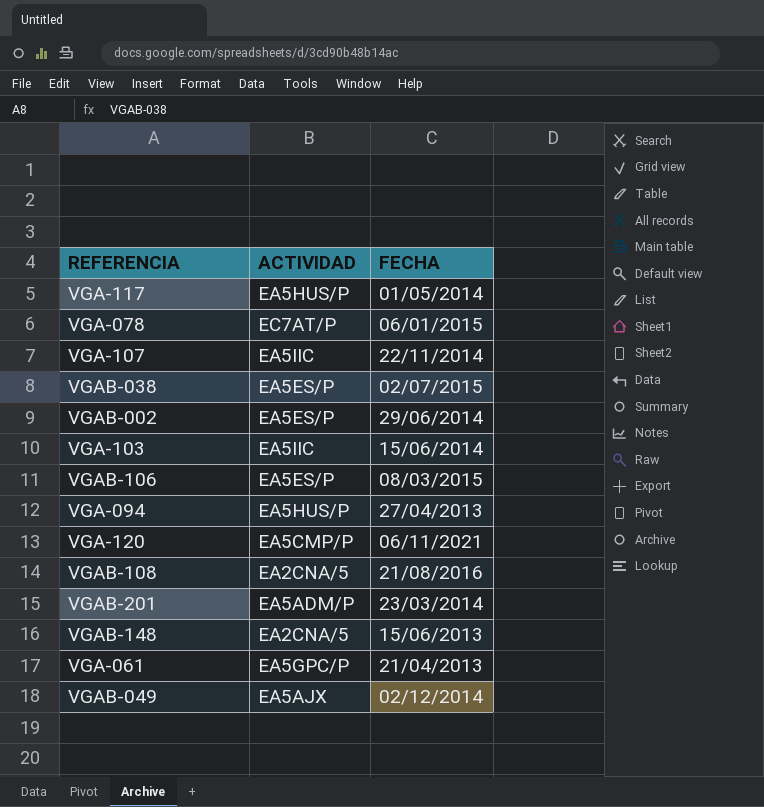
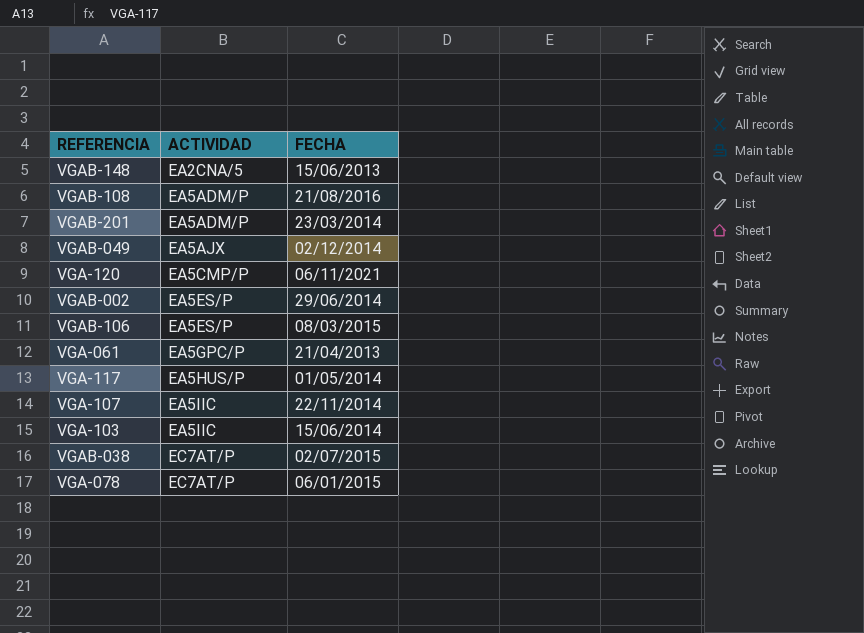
row order: none -> ACTIVIDAD ascending
row VGA-094: EA5HUS/P | 27/04/2013 -> none
VGAB-108 | ACTIVIDAD: EA2CNA/5 -> EA5ADM/P
VGAB-038 | ACTIVIDAD: EA5ES/P -> EC7AT/P

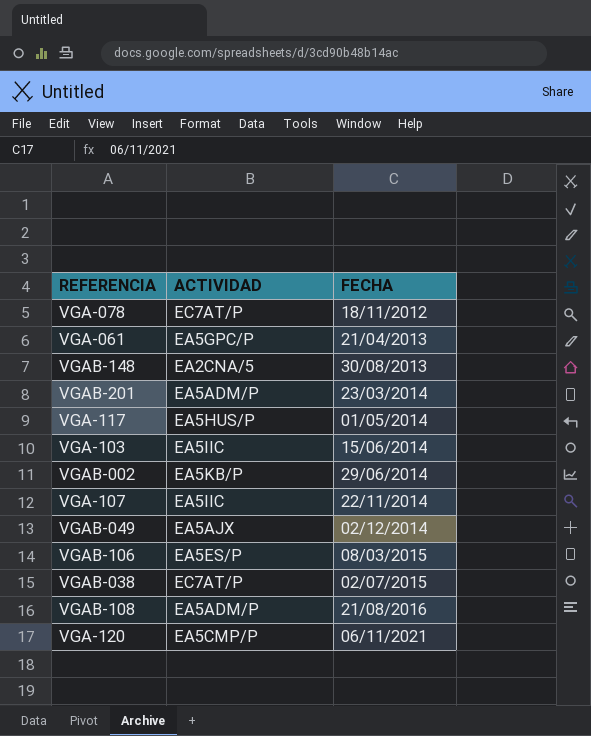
row order: ACTIVIDAD ascending -> FECHA ascending
VGA-078 | FECHA: 06/01/2015 -> 18/11/2012
VGAB-148 | FECHA: 15/06/2013 -> 30/08/2013
VGAB-002 | ACTIVIDAD: EA5ES/P -> EA5KB/P

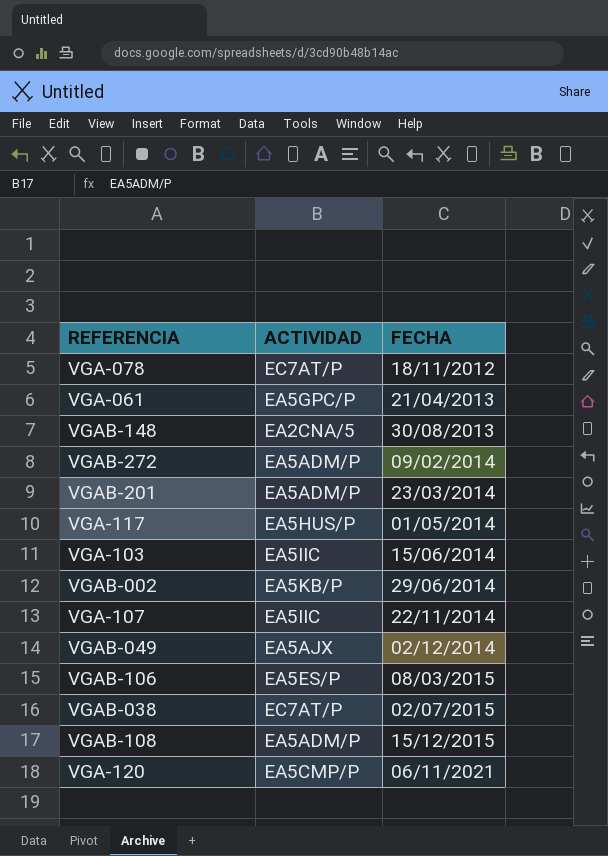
row VGAB-272: none -> EA5ADM/P | 09/02/2014
VGAB-108 | FECHA: 21/08/2016 -> 15/12/2015

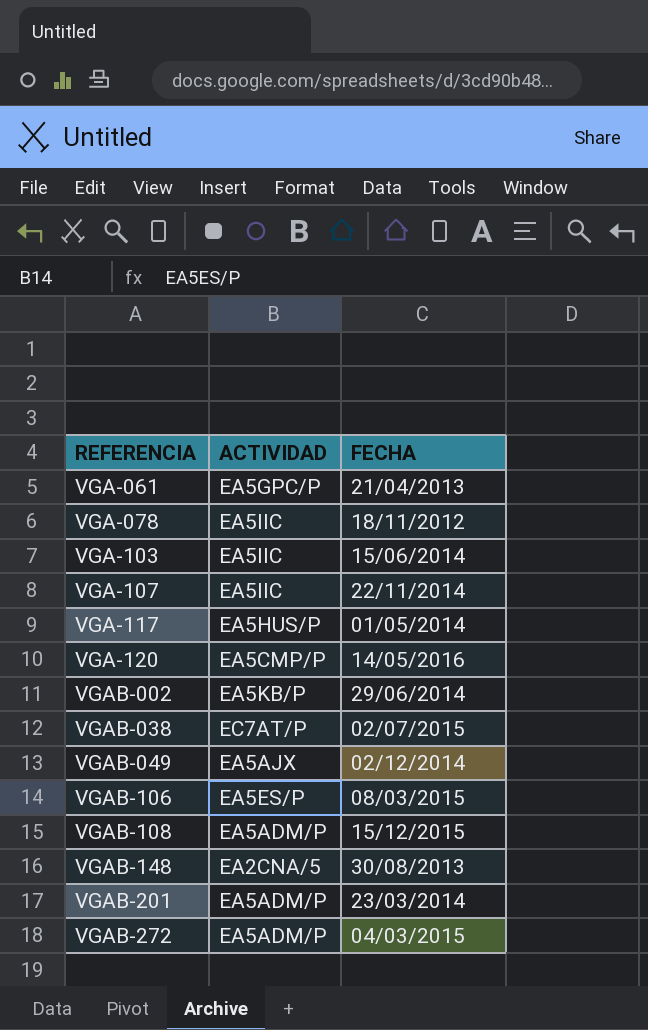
row order: FECHA ascending -> REFERENCIA ascending
VGA-078 | ACTIVIDAD: EC7AT/P -> EA5IIC
VGA-120 | FECHA: 06/11/2021 -> 14/05/2016
VGAB-272 | FECHA: 09/02/2014 -> 04/03/2015

